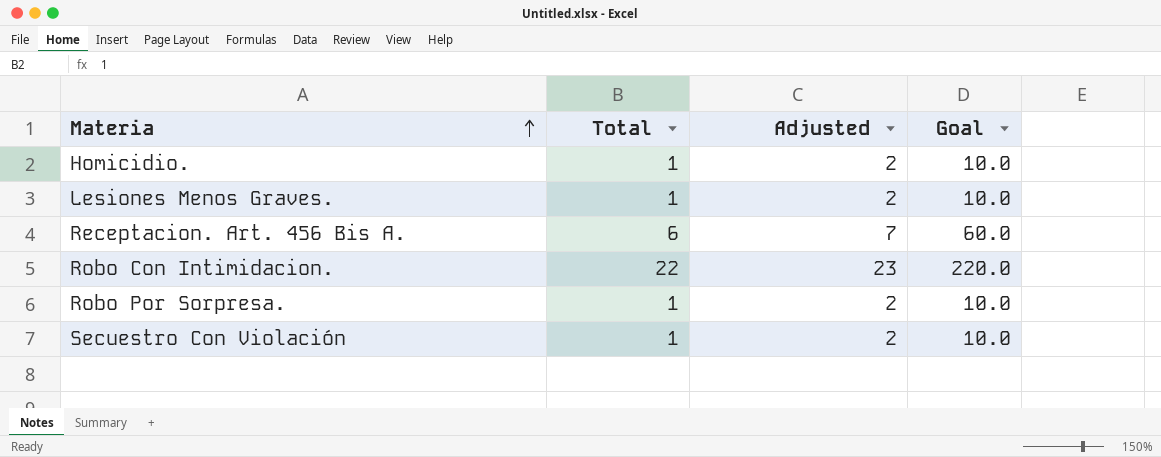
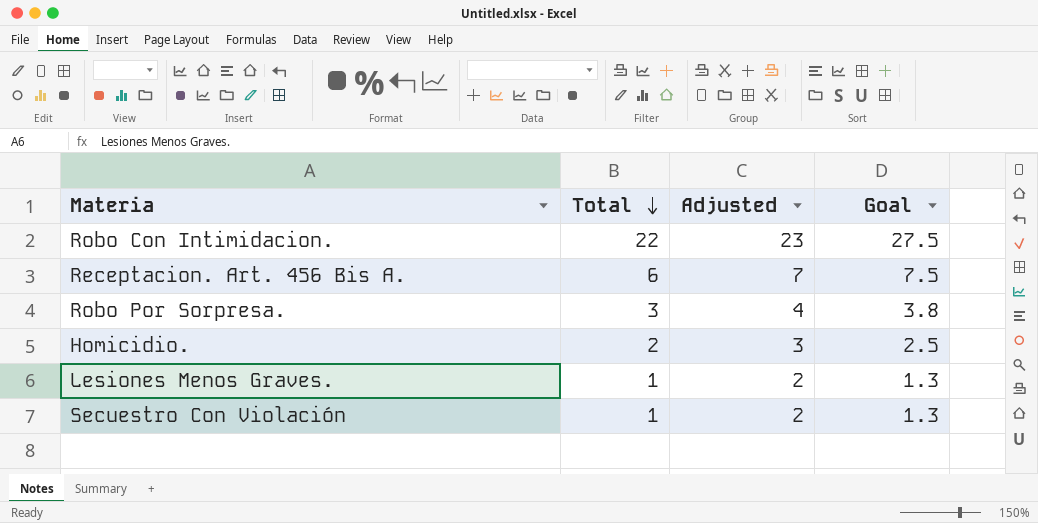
row order: Materia ascending -> Total descending
column Goal | formula: [Total] * 10 -> [Total] * 1.25
Robo Por Sorpresa. | Total: 1 -> 3
Robo Por Sorpresa. | Adjusted: 2 -> 4
Homicidio. | Total: 1 -> 2
Homicidio. | Adjusted: 2 -> 3

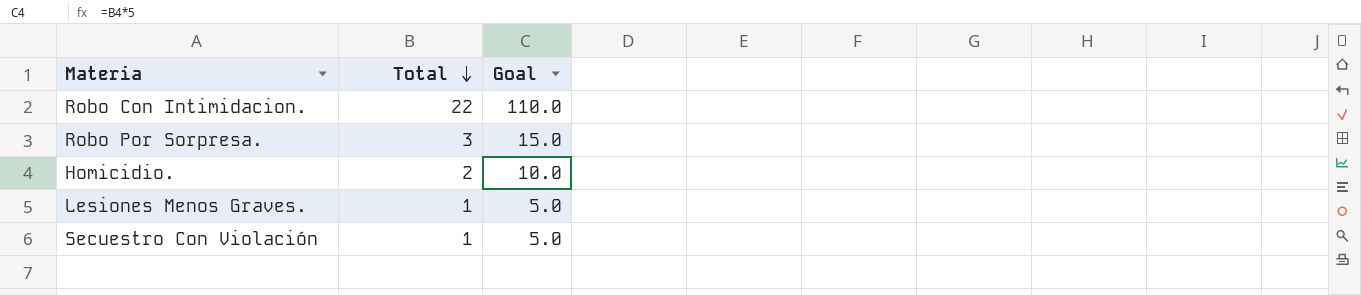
column Adjusted | formula: [Total] + 1 -> none
column Goal | formula: [Total] * 1.25 -> [Total] * 5
row Receptacion. Art. 456 Bis A.: 6 | 7 | 7.5 -> none

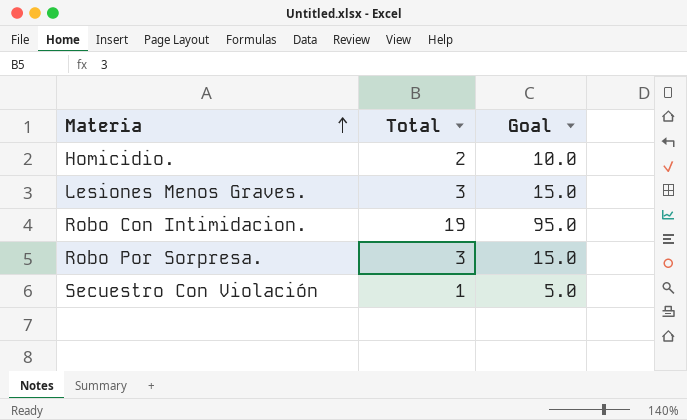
row order: Total descending -> Materia ascending
Lesiones Menos Graves. | Total: 1 -> 3
Lesiones Menos Graves. | Goal: 5.0 -> 15.0
Robo Con Intimidacion. | Total: 22 -> 19
Robo Con Intimidacion. | Goal: 110.0 -> 95.0

